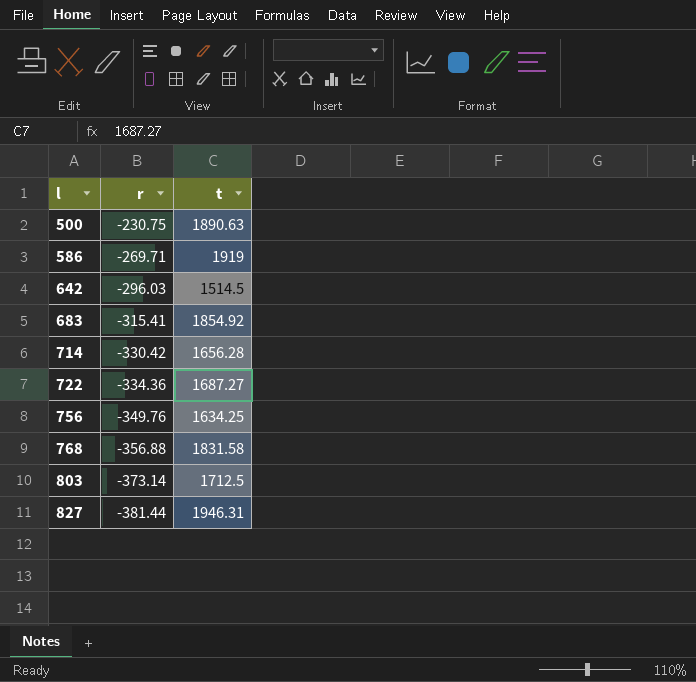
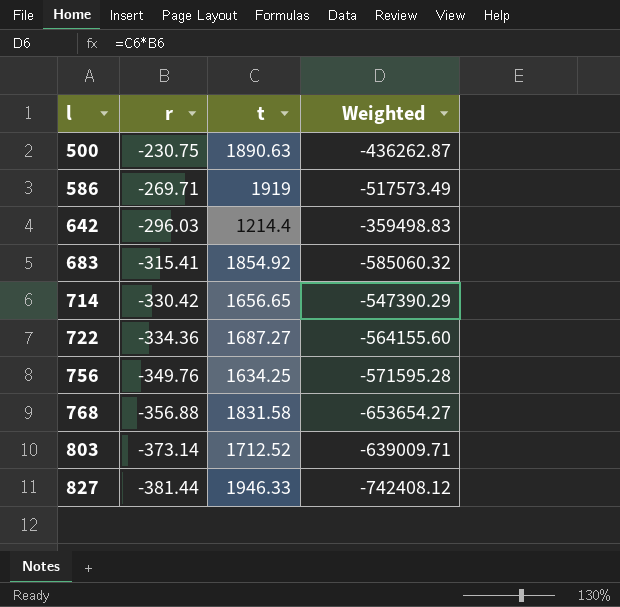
column Weighted | formula: none -> [r] * [t]
642 | t: 1514.5 -> 1214.4
714 | t: 1656.28 -> 1656.65
803 | t: 1712.5 -> 1712.52
827 | t: 1946.31 -> 1946.33

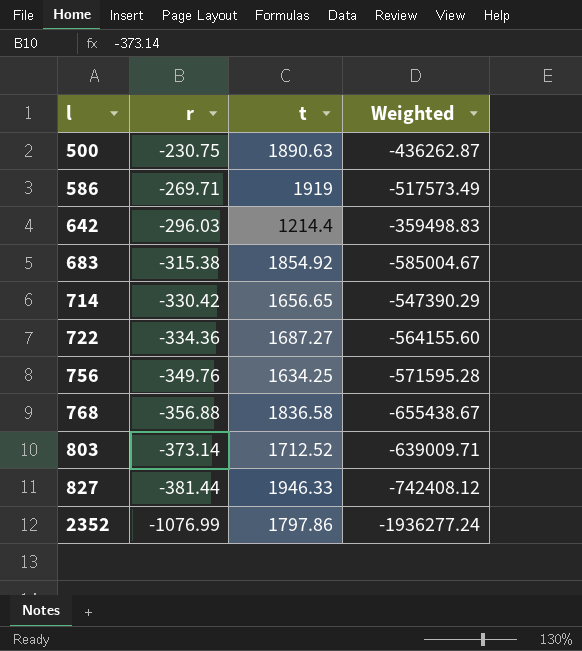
683 | r: -315.41 -> -315.38
683 | Weighted: -585060.32 -> -585004.67
768 | t: 1831.58 -> 1836.58
768 | Weighted: -653654.27 -> -655438.67
row 2352: none -> -1076.99 | 1797.86 | -1936277.24

